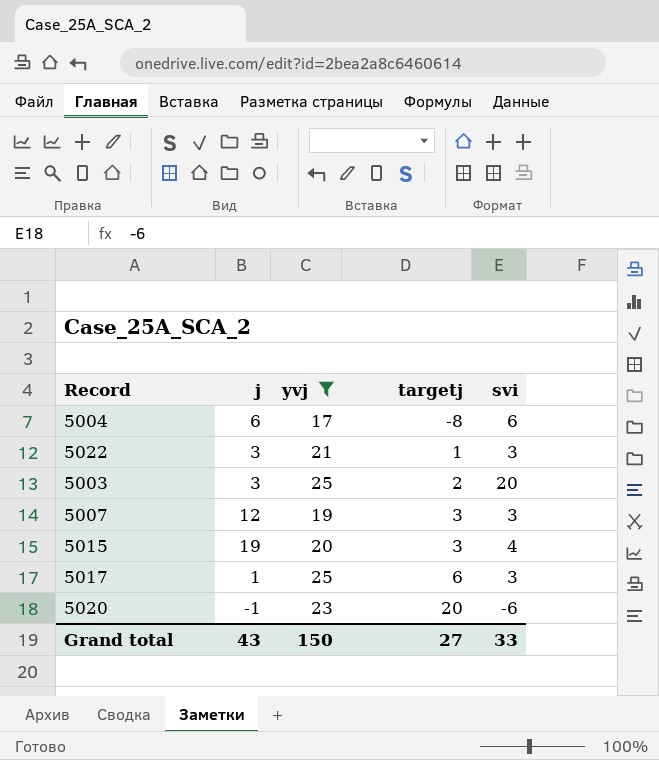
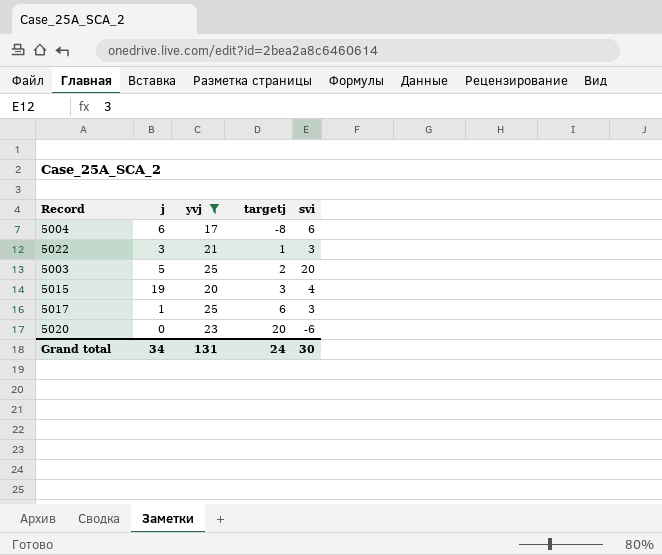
row 5007: 12 | 19 | 3 | 3 -> none
5003 | j: 3 -> 5
5020 | j: -1 -> 0
Grand total | j: 43 -> 34
Grand total | yvj: 150 -> 131
Grand total | targetj: 27 -> 24
Grand total | svi: 33 -> 30

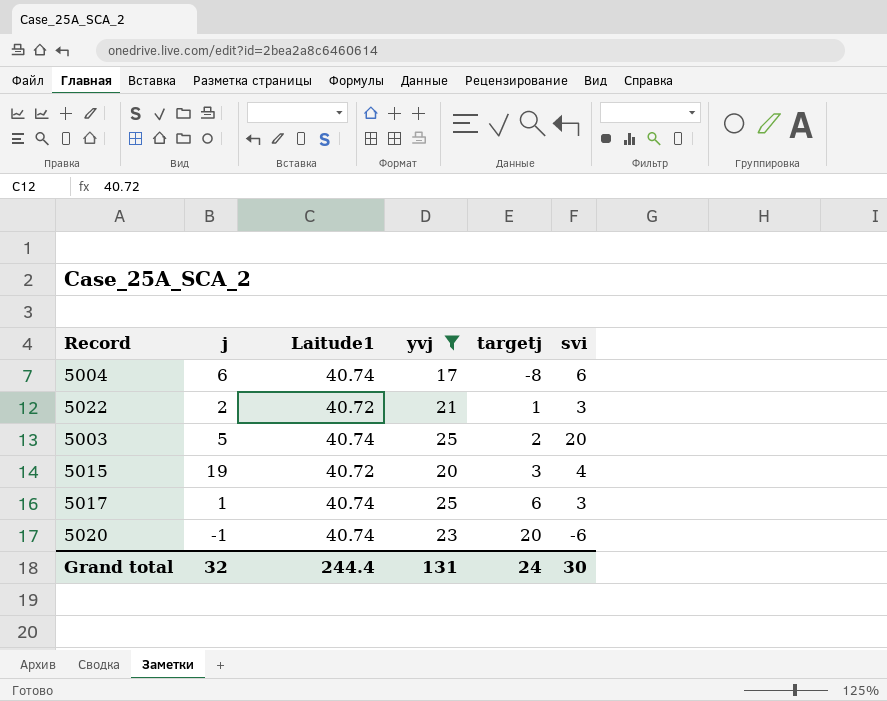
column Laitude1 | position: none -> 3
5022 | j: 3 -> 2
5020 | j: 0 -> -1
Grand total | j: 34 -> 32

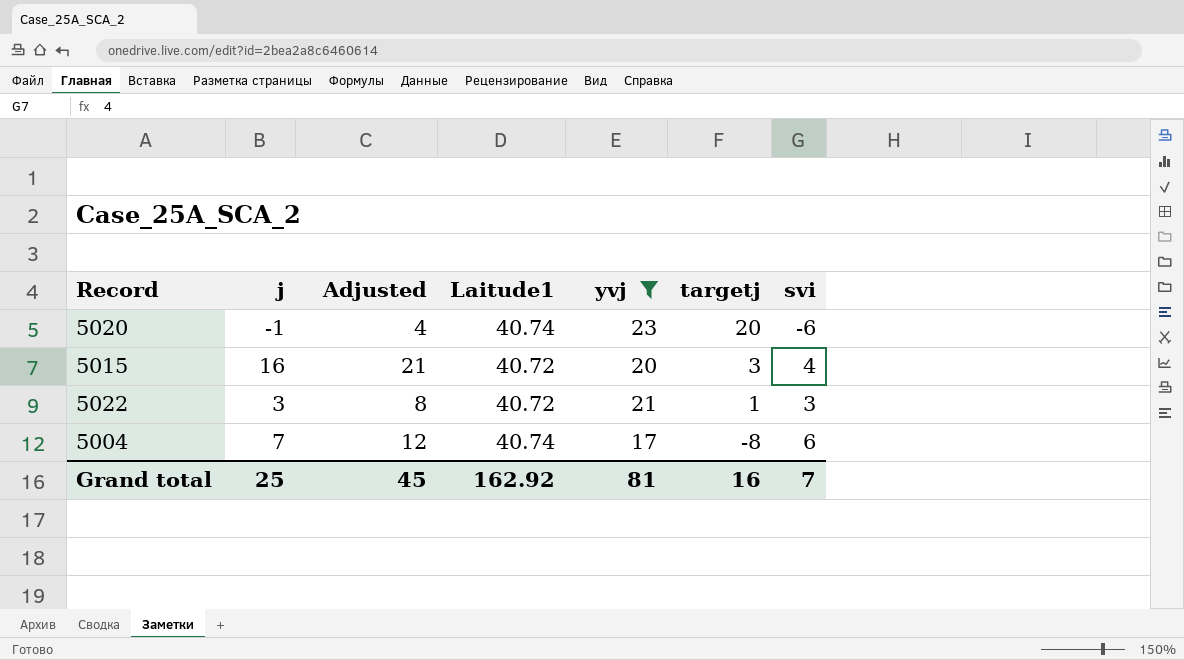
row order: targetj ascending -> targetj descending
column Adjusted | formula: none -> [j] + 5
row 5003: 5 | 40.74 | 25 | 2 | 20 -> none
row 5017: 1 | 40.74 | 25 | 6 | 3 -> none
5015 | j: 19 -> 16
5022 | j: 2 -> 3
5004 | j: 6 -> 7
Grand total | j: 32 -> 25
Grand total | Laitude1: 244.4 -> 162.92
Grand total | yvj: 131 -> 81
Grand total | targetj: 24 -> 16
Grand total | svi: 30 -> 7

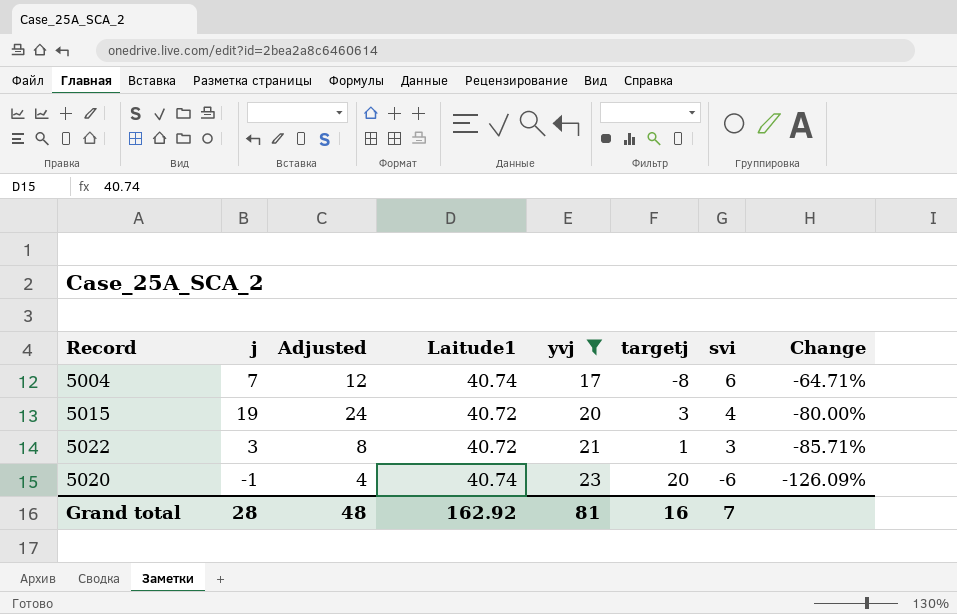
row order: targetj descending -> yvj ascending
column Change | formula: none -> ([svi] - [yvj]) / [yvj]
5015 | j: 16 -> 19
5015 | Adjusted: 21 -> 24
Grand total | j: 25 -> 28
Grand total | Adjusted: 45 -> 48

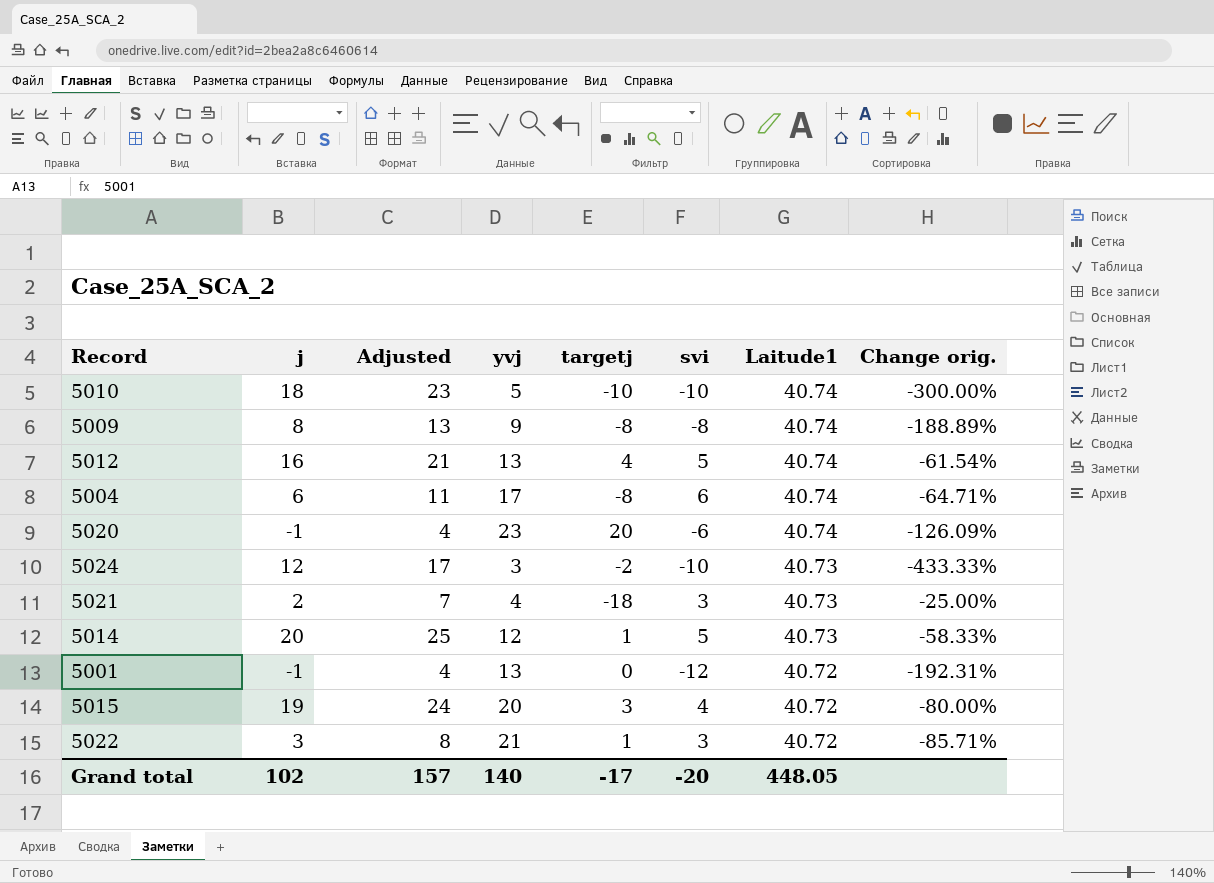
filter: yvj >= 17 -> none
row order: yvj ascending -> Laitude1 descending
column Laitude1 | position: 4 -> 7
column name: Change -> Change orig.
5004 | j: 7 -> 6
5004 | Adjusted: 12 -> 11
Grand total | j: 28 -> 102
Grand total | Adjusted: 48 -> 157
Grand total | yvj: 81 -> 140
Grand total | targetj: 16 -> -17
Grand total | svi: 7 -> -20
Grand total | Laitude1: 162.92 -> 448.05

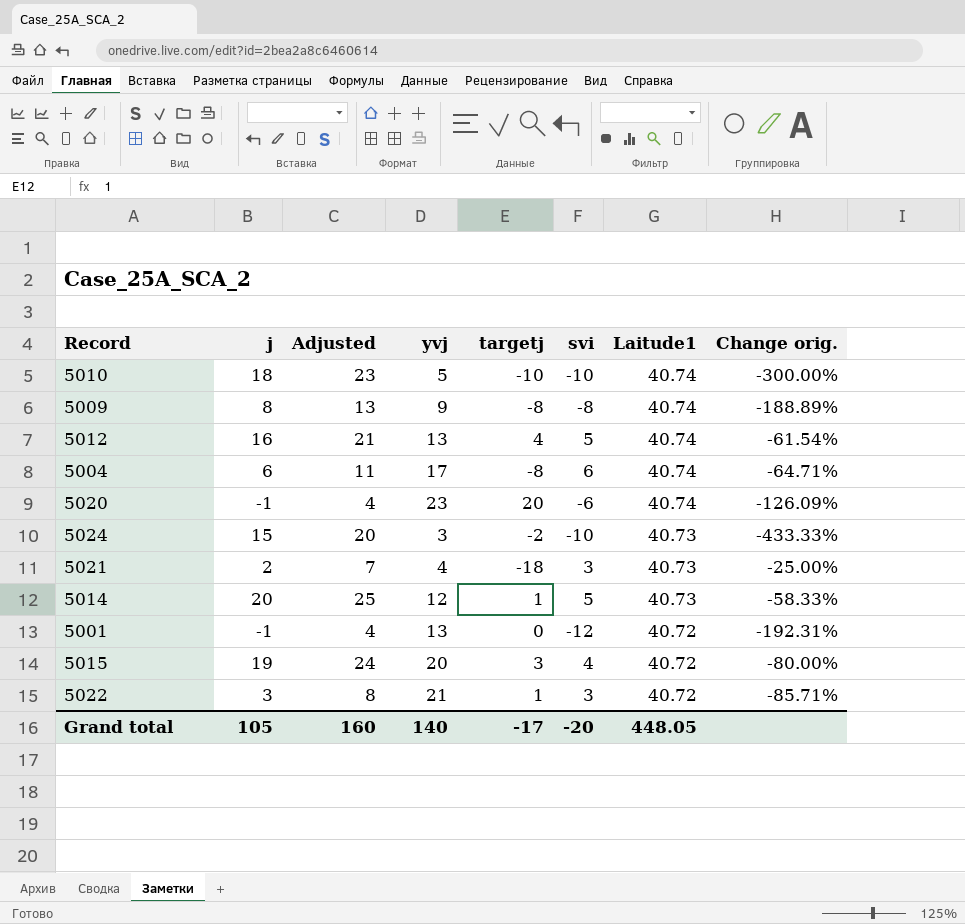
5024 | j: 12 -> 15
5024 | Adjusted: 17 -> 20
Grand total | j: 102 -> 105
Grand total | Adjusted: 157 -> 160

